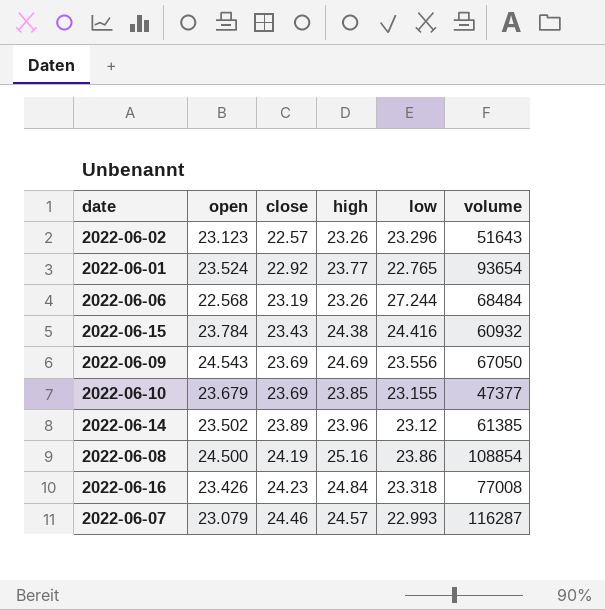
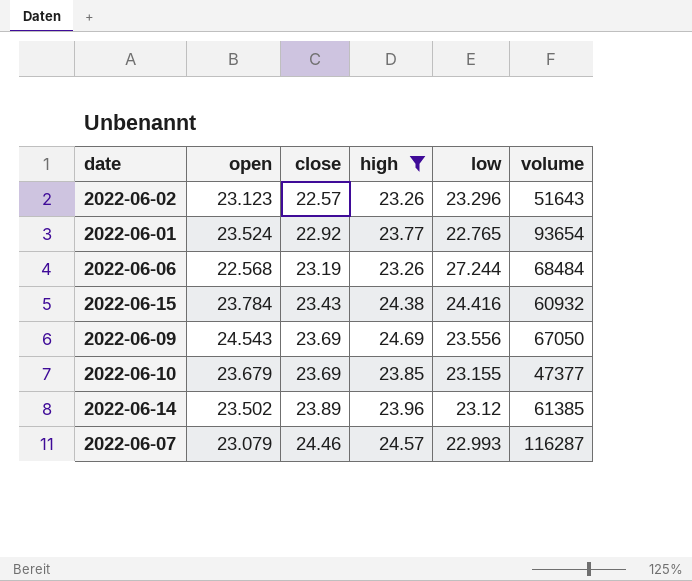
filter: none -> high <= 24.69

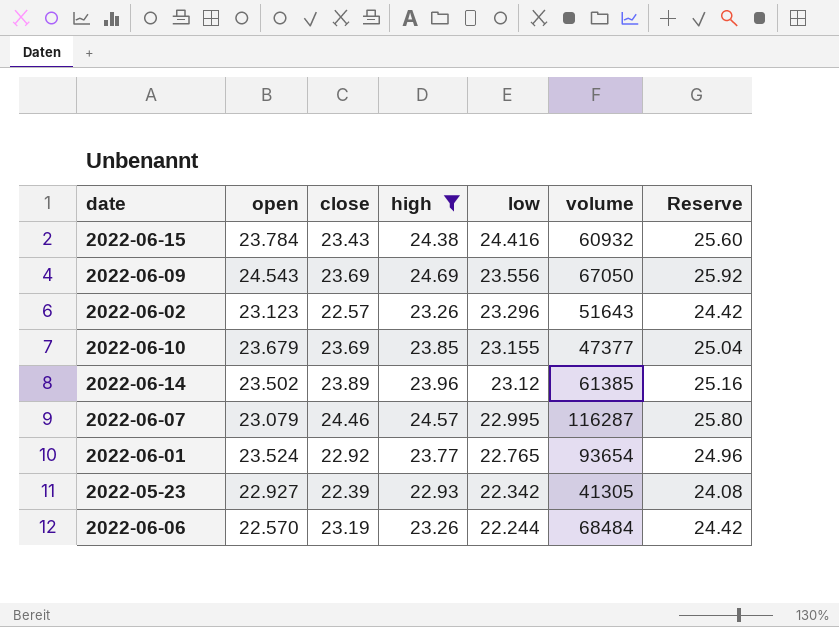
row order: close ascending -> low descending
column Reserve | formula: none -> [high] * 1.05
2022-06-07 | low: 22.993 -> 22.995
row 2022-05-23: none -> 22.927 | 22.39 | 22.93 | 22.342 | 41305 | 24.08
2022-06-06 | open: 22.568 -> 22.570
2022-06-06 | low: 27.244 -> 22.244

